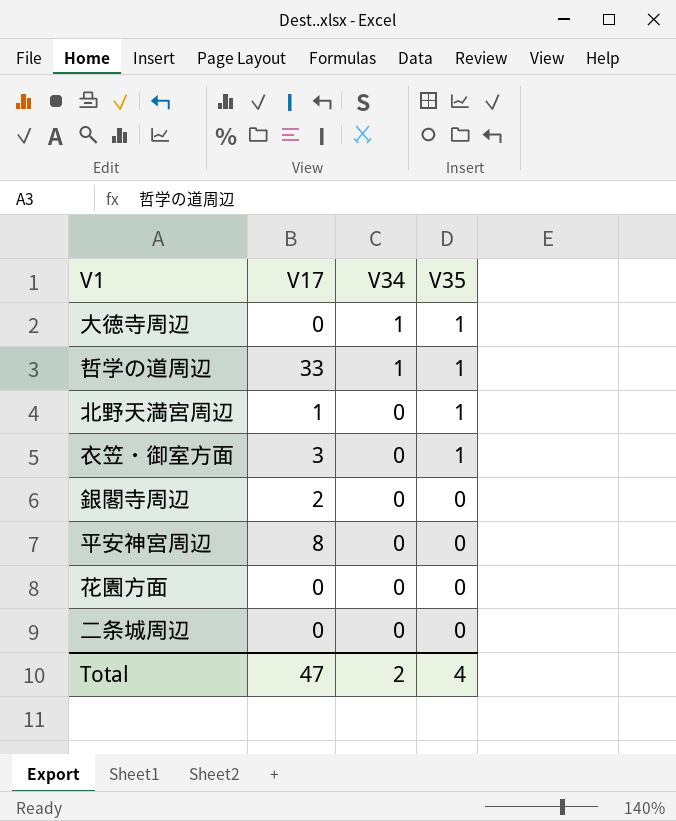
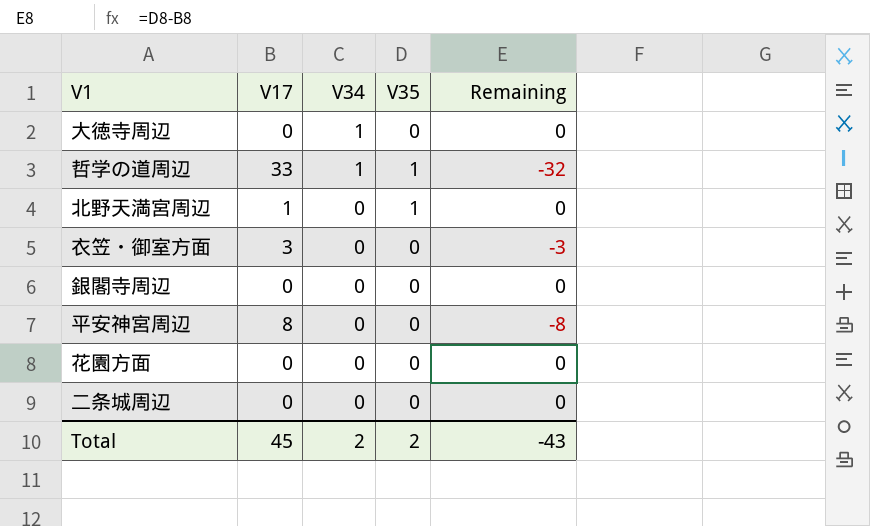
column Remaining | formula: none -> [V35] - [V17]
大徳寺周辺 | V35: 1 -> 0
衣笠・御室方面 | V35: 1 -> 0
銀閣寺周辺 | V17: 2 -> 0
Total | V17: 47 -> 45
Total | V35: 4 -> 2

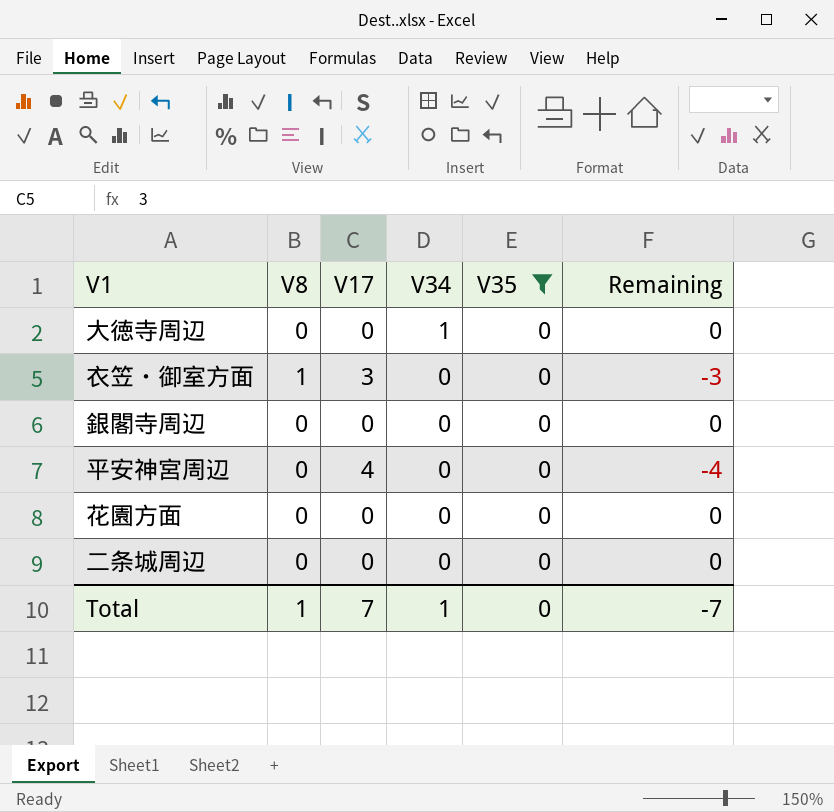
filter: none -> V35 = 0
column V8 | position: none -> 2
平安神宮周辺 | V17: 8 -> 4
平安神宮周辺 | Remaining: -8 -> -4
Total | V17: 45 -> 7
Total | V34: 2 -> 1
Total | V35: 2 -> 0
Total | Remaining: -43 -> -7

